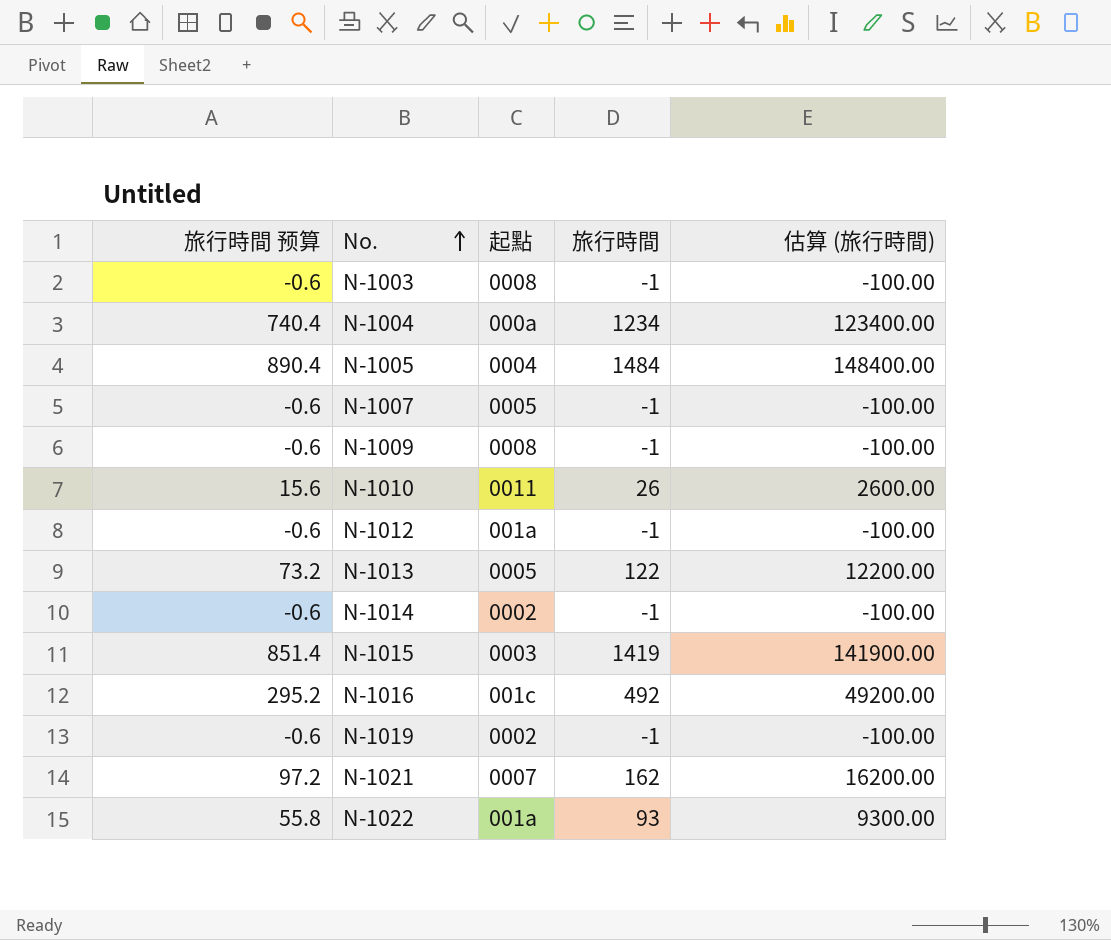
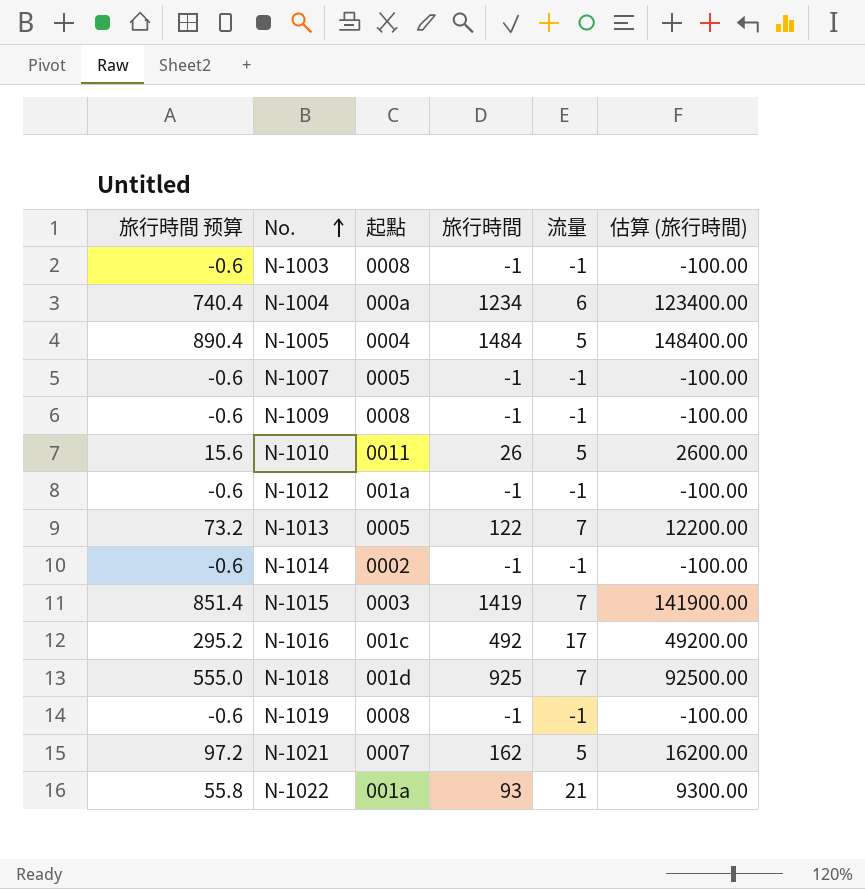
column 流量 | position: none -> 5
row N-1018: none -> 555.0 | 001d | 925 | 7 | 92500.00
N-1019 | 起點: 0002 -> 0008

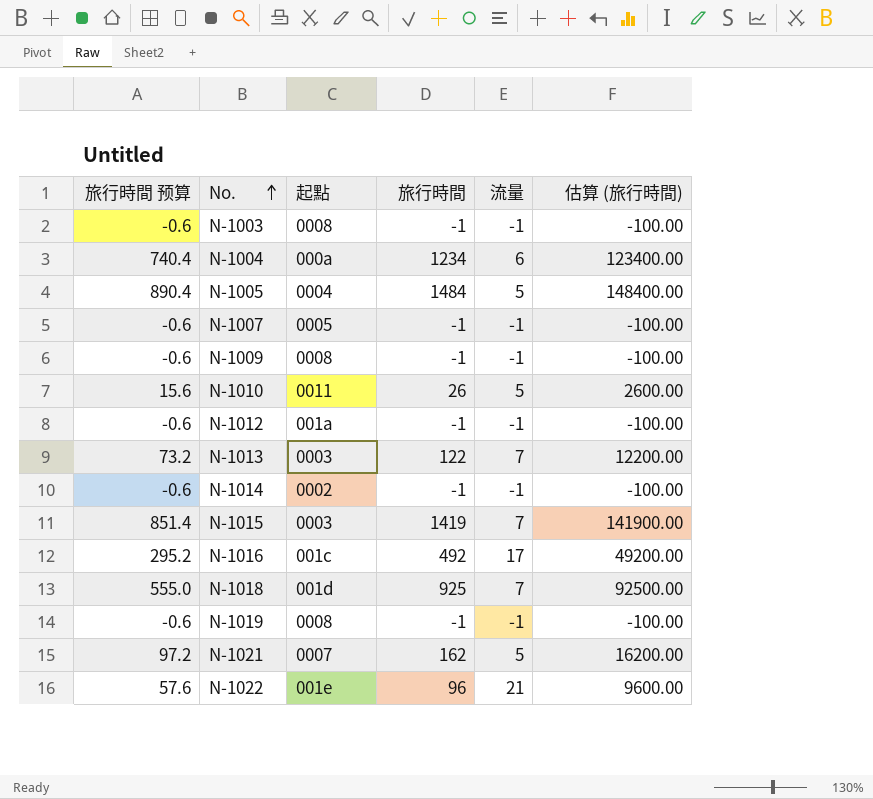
N-1013 | 起點: 0005 -> 0003
N-1022 | 旅行時間 预算: 55.8 -> 57.6
N-1022 | 起點: 001a -> 001e
N-1022 | 旅行時間: 93 -> 96
N-1022 | 估算 (旅行時間): 9300.00 -> 9600.00

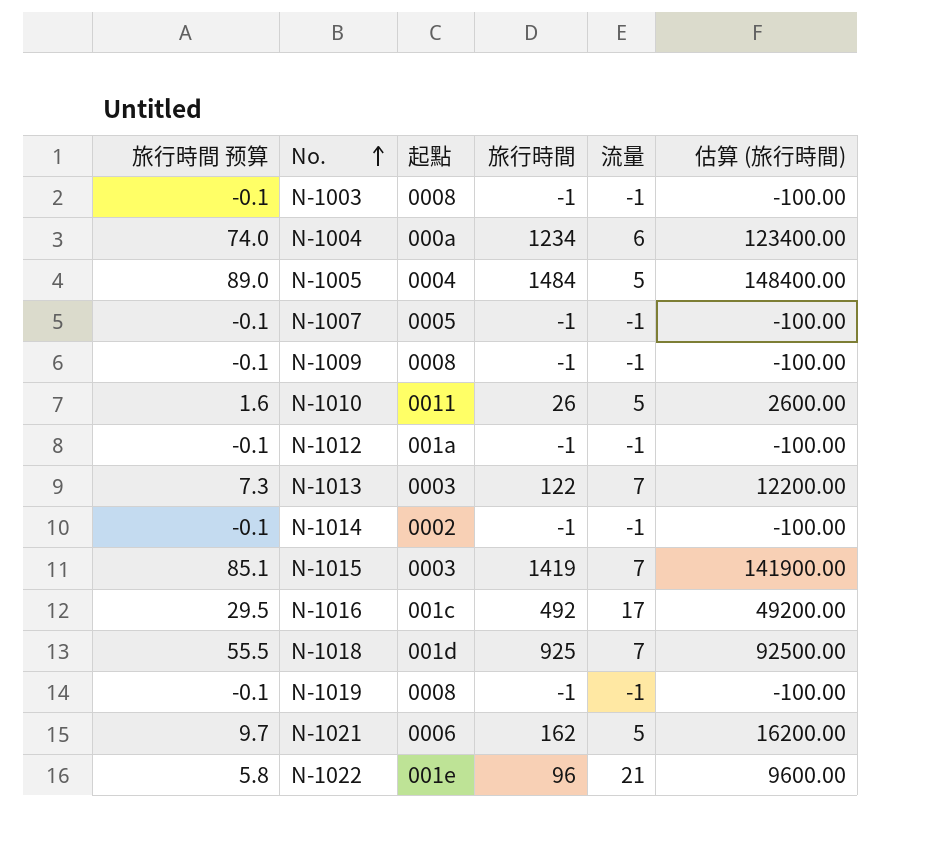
column 旅行時間 预算 | formula: [旅行時間] * 0.6 -> [旅行時間] * 0.06
N-1021 | 起點: 0007 -> 0006

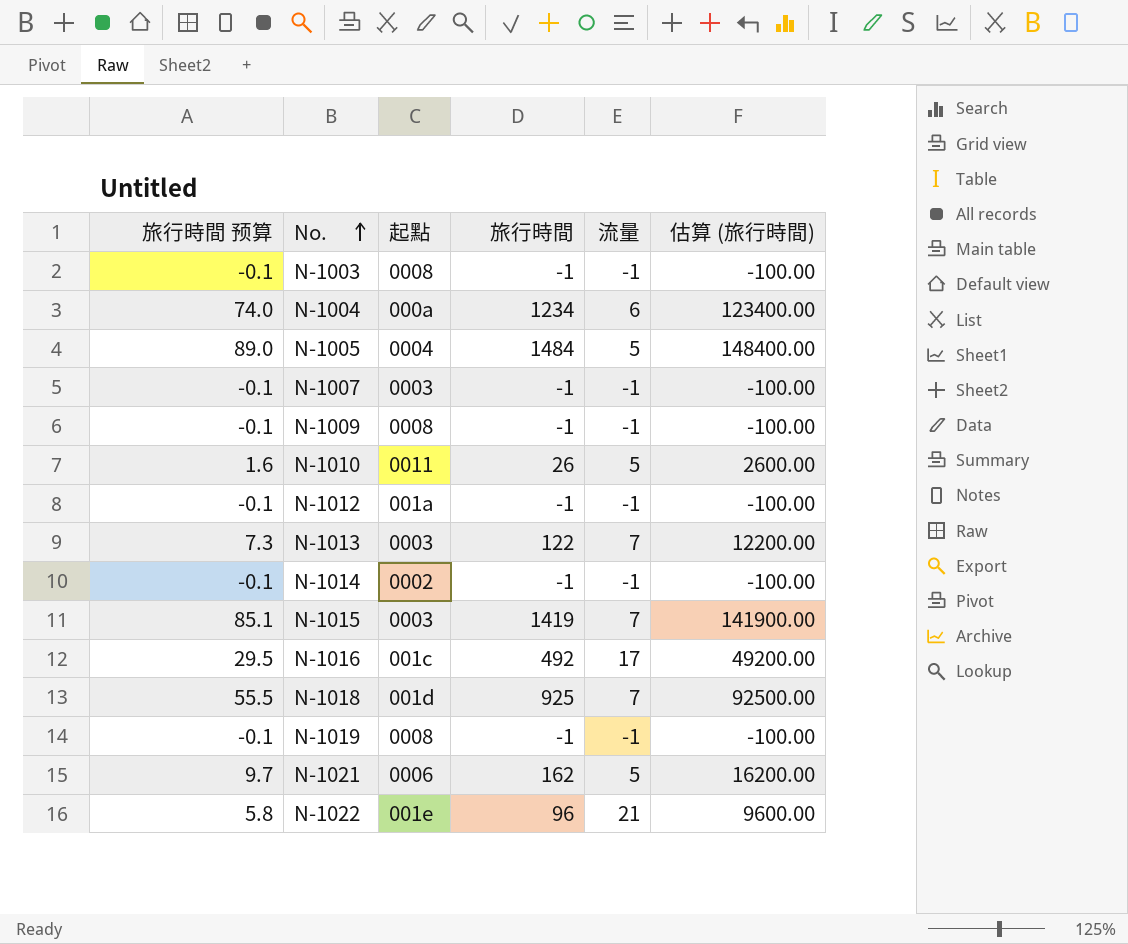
N-1007 | 起點: 0005 -> 0003

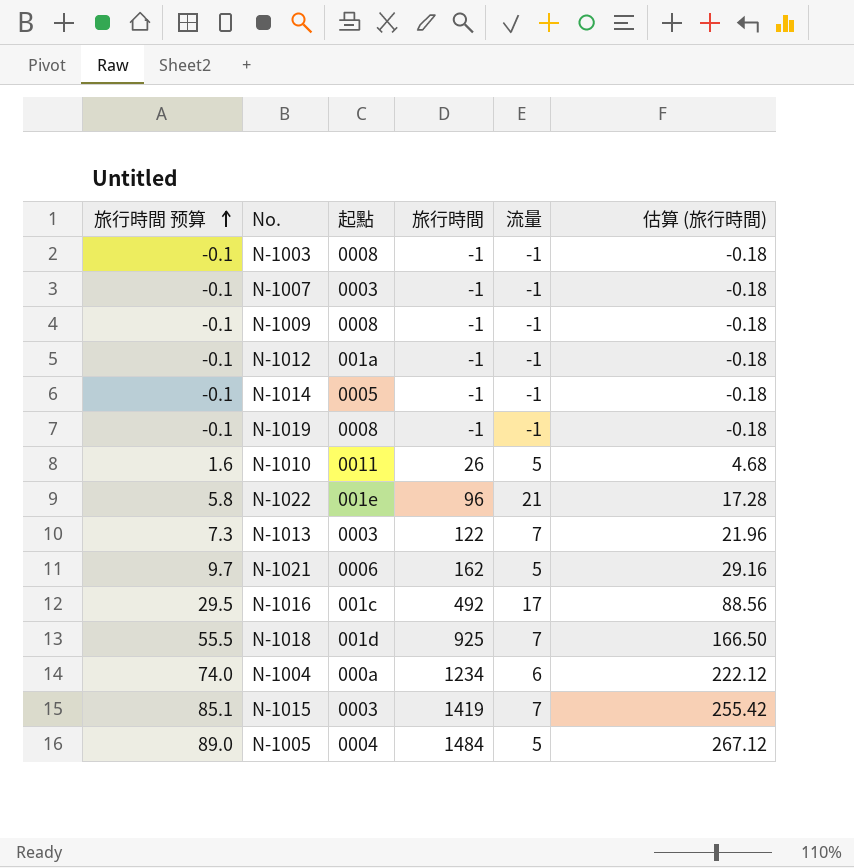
row order: No. ascending -> 旅行時間 预算 ascending
column 估算 (旅行時間) | formula: [旅行時間] * 100 -> [旅行時間] * 0.18
N-1014 | 起點: 0002 -> 0005

